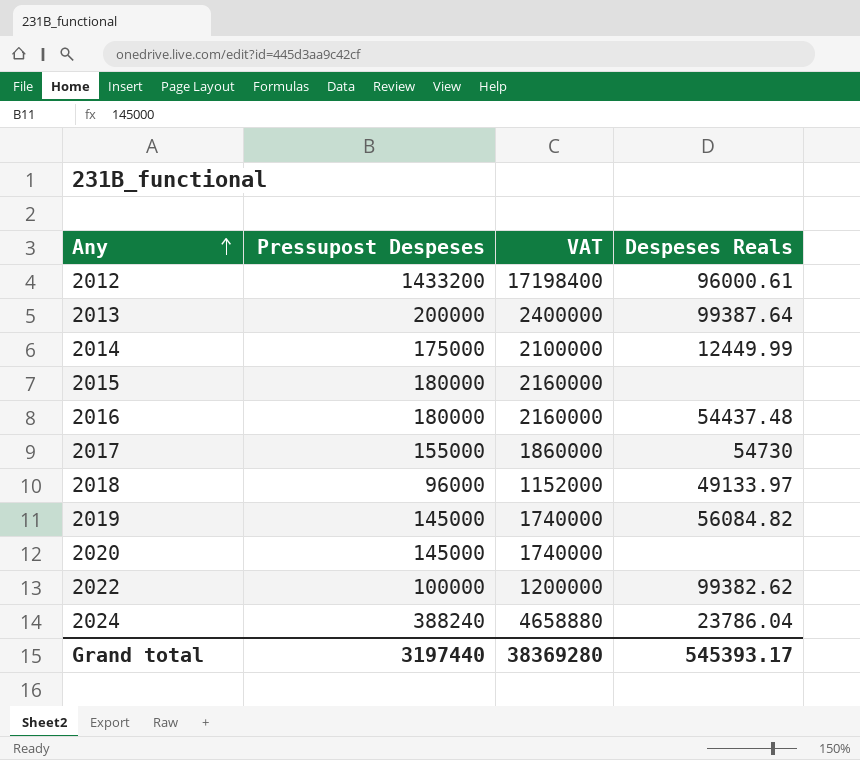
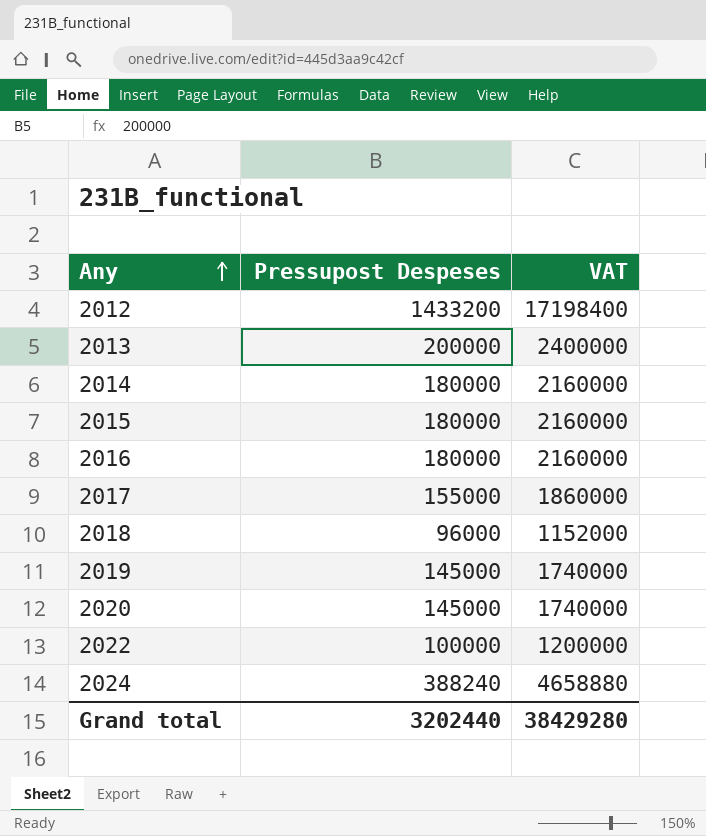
column Despeses Reals | position: 4 -> none
2014 | Pressupost Despeses: 175000 -> 180000
2014 | VAT: 2100000 -> 2160000
Grand total | Pressupost Despeses: 3197440 -> 3202440
Grand total | VAT: 38369280 -> 38429280

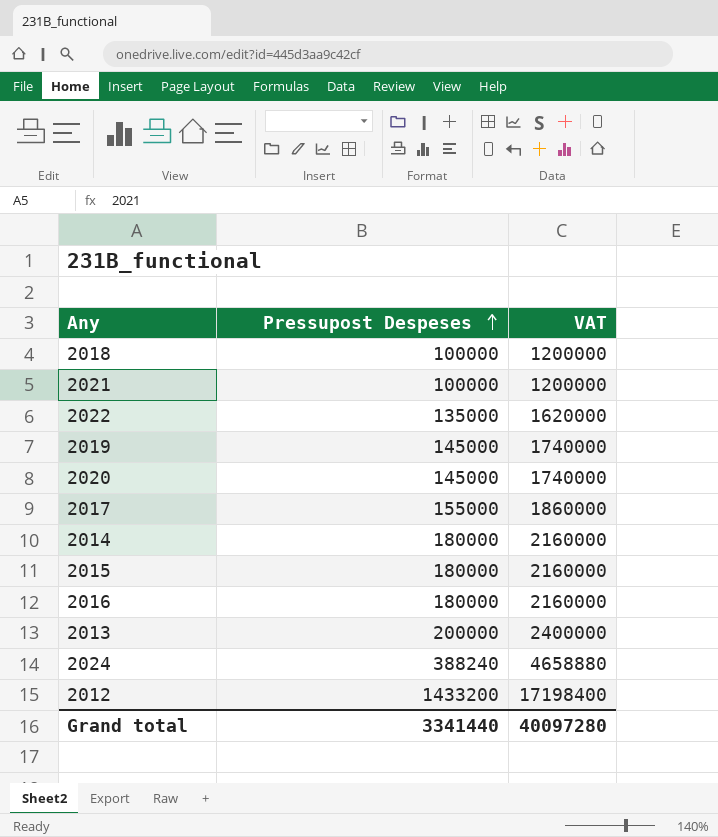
row order: Any ascending -> Pressupost Despeses ascending
2018 | Pressupost Despeses: 96000 -> 100000
2018 | VAT: 1152000 -> 1200000
row 2021: none -> 100000 | 1200000
2022 | Pressupost Despeses: 100000 -> 135000
2022 | VAT: 1200000 -> 1620000
Grand total | Pressupost Despeses: 3202440 -> 3341440
Grand total | VAT: 38429280 -> 40097280

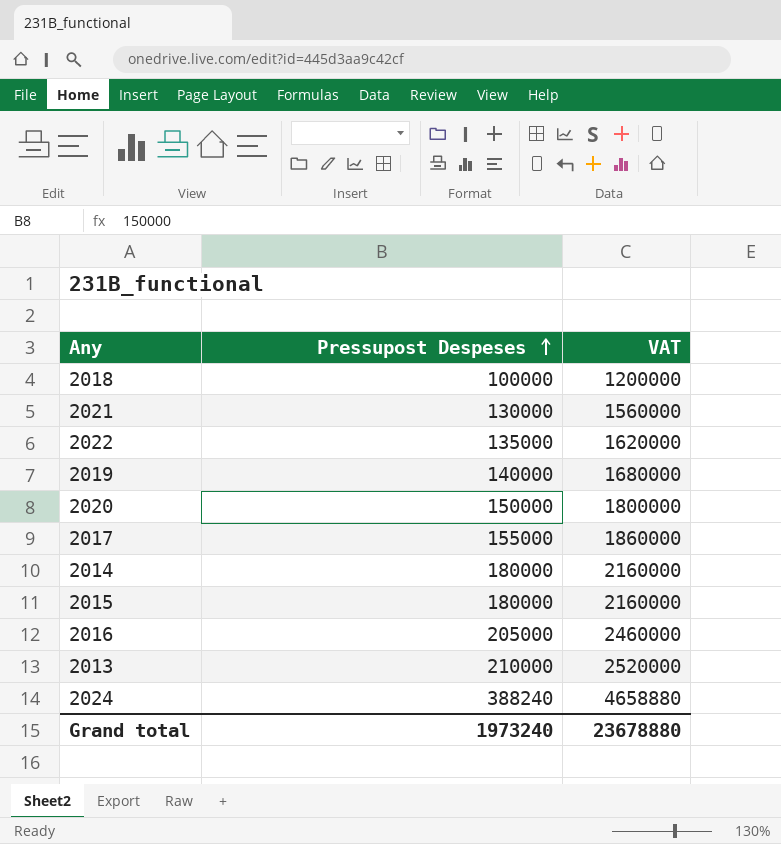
row 2012: 1433200 | 17198400 -> none
2021 | Pressupost Despeses: 100000 -> 130000
2021 | VAT: 1200000 -> 1560000
2019 | Pressupost Despeses: 145000 -> 140000
2019 | VAT: 1740000 -> 1680000
2020 | Pressupost Despeses: 145000 -> 150000
2020 | VAT: 1740000 -> 1800000
2016 | Pressupost Despeses: 180000 -> 205000
2016 | VAT: 2160000 -> 2460000
2013 | Pressupost Despeses: 200000 -> 210000
2013 | VAT: 2400000 -> 2520000
Grand total | Pressupost Despeses: 3341440 -> 1973240
Grand total | VAT: 40097280 -> 23678880

